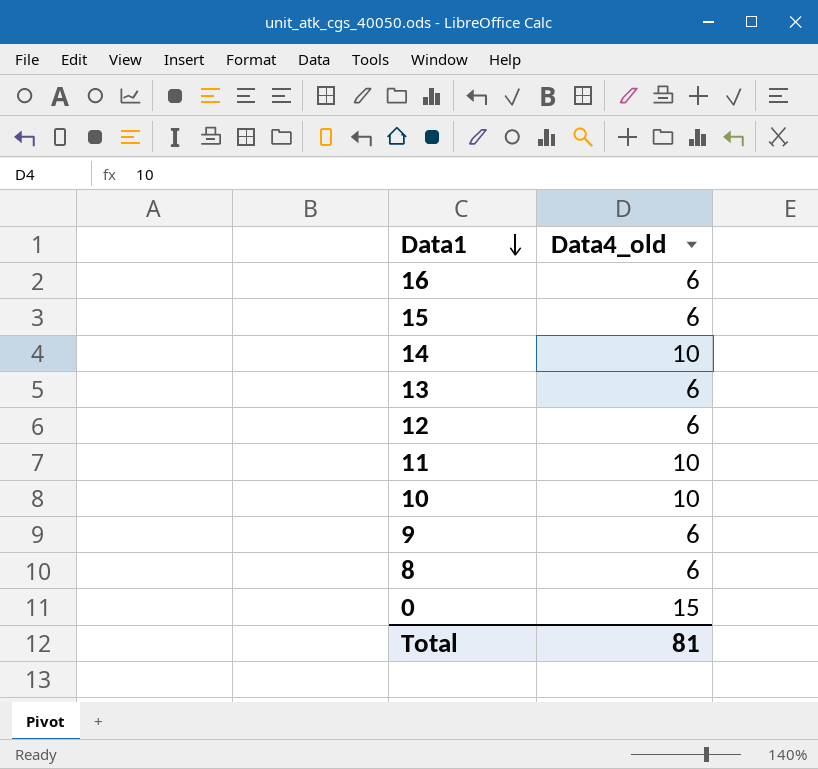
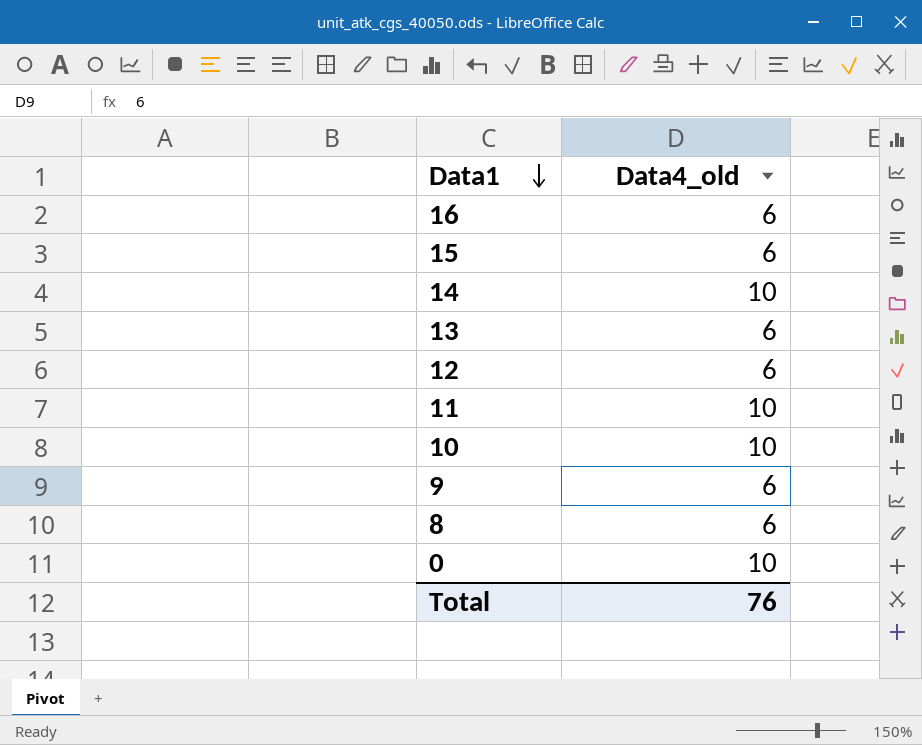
0 | Data4_old: 15 -> 10
Total | Data4_old: 81 -> 76

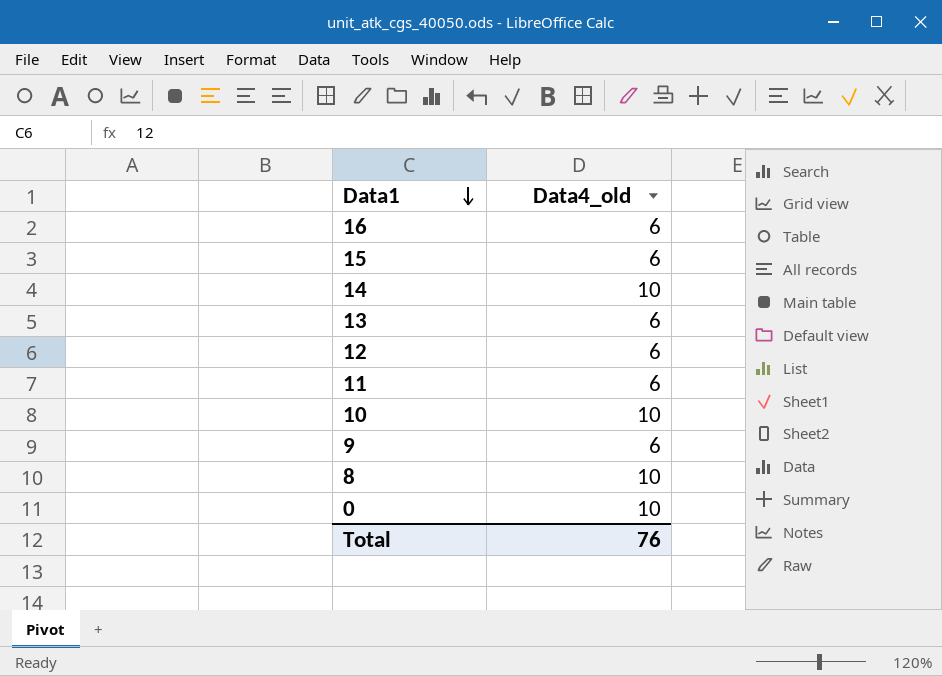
11 | Data4_old: 10 -> 6
8 | Data4_old: 6 -> 10

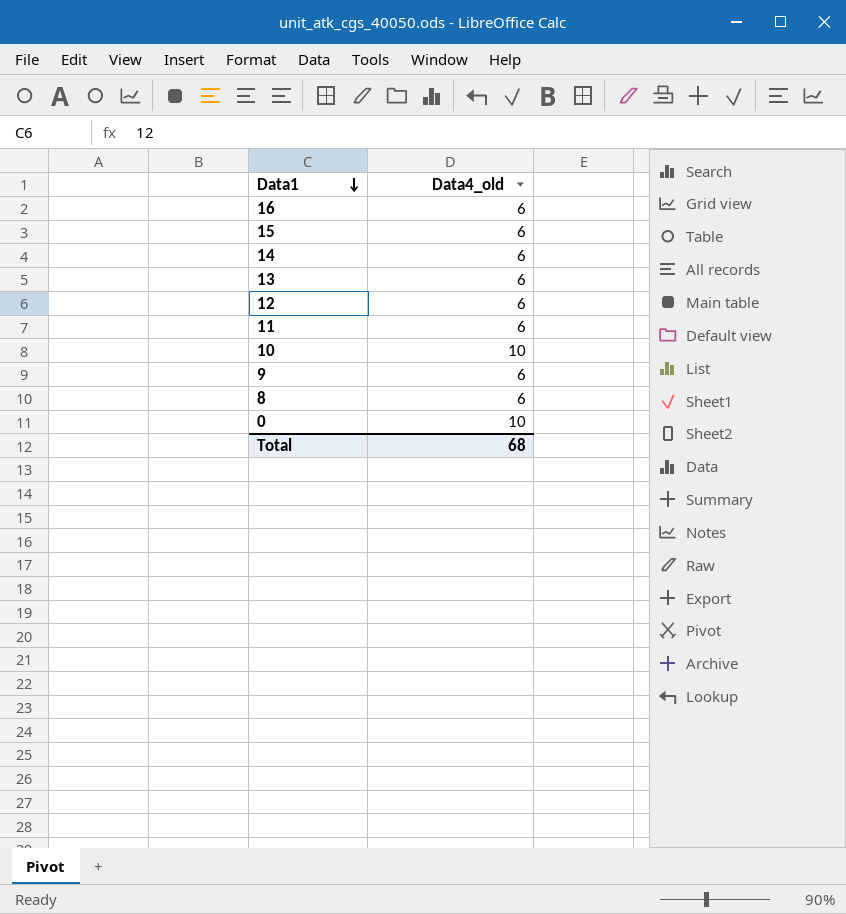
14 | Data4_old: 10 -> 6
8 | Data4_old: 10 -> 6
Total | Data4_old: 76 -> 68

